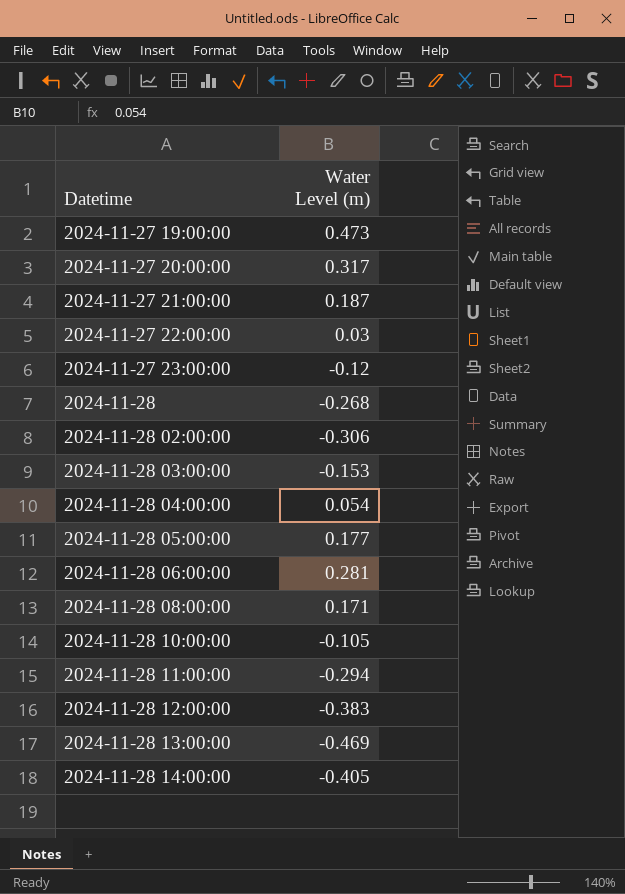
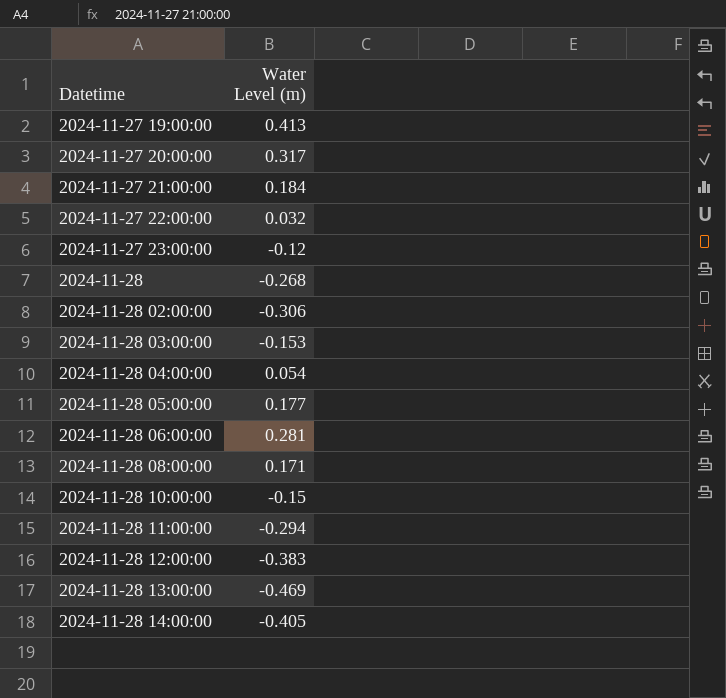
2024-11-27 19:00:00 | Water Level (m): 0.473 -> 0.413
2024-11-27 21:00:00 | Water Level (m): 0.187 -> 0.184
2024-11-27 22:00:00 | Water Level (m): 0.03 -> 0.032
2024-11-28 10:00:00 | Water Level (m): -0.105 -> -0.15

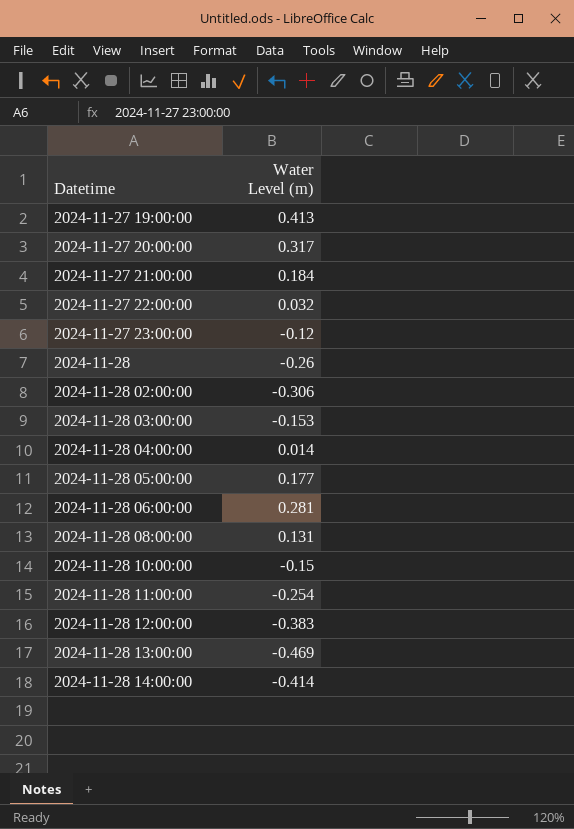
2024-11-28 | Water Level (m): -0.268 -> -0.26
2024-11-28 04:00:00 | Water Level (m): 0.054 -> 0.014
2024-11-28 08:00:00 | Water Level (m): 0.171 -> 0.131
2024-11-28 11:00:00 | Water Level (m): -0.294 -> -0.254
2024-11-28 14:00:00 | Water Level (m): -0.405 -> -0.414

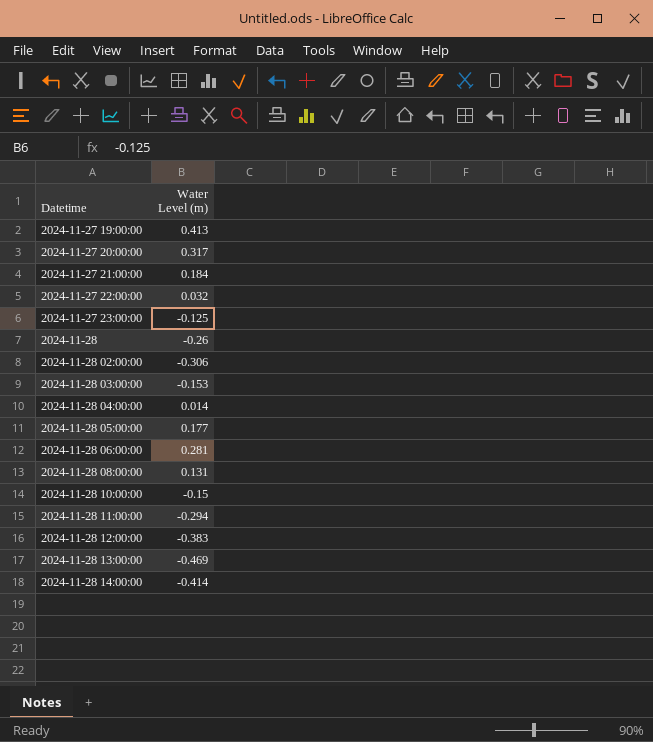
2024-11-27 23:00:00 | Water Level (m): -0.12 -> -0.125
2024-11-28 11:00:00 | Water Level (m): -0.254 -> -0.294

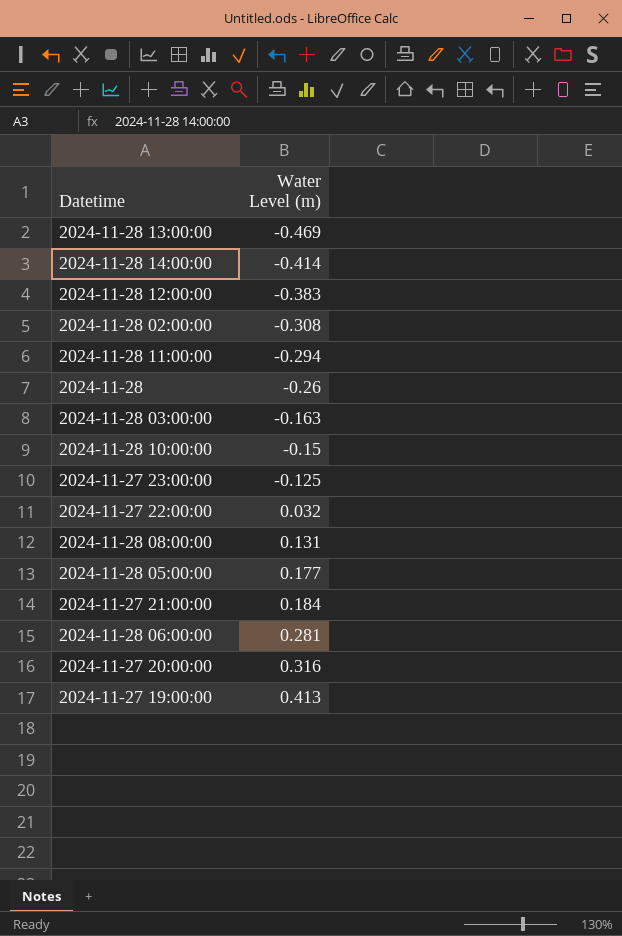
row order: Datetime ascending -> Water Level (m) ascending
row 2024-11-28 04:00:00: 0.014 -> none
2024-11-28 02:00:00 | Water Level (m): -0.306 -> -0.308
2024-11-28 03:00:00 | Water Level (m): -0.153 -> -0.163
2024-11-27 20:00:00 | Water Level (m): 0.317 -> 0.316

